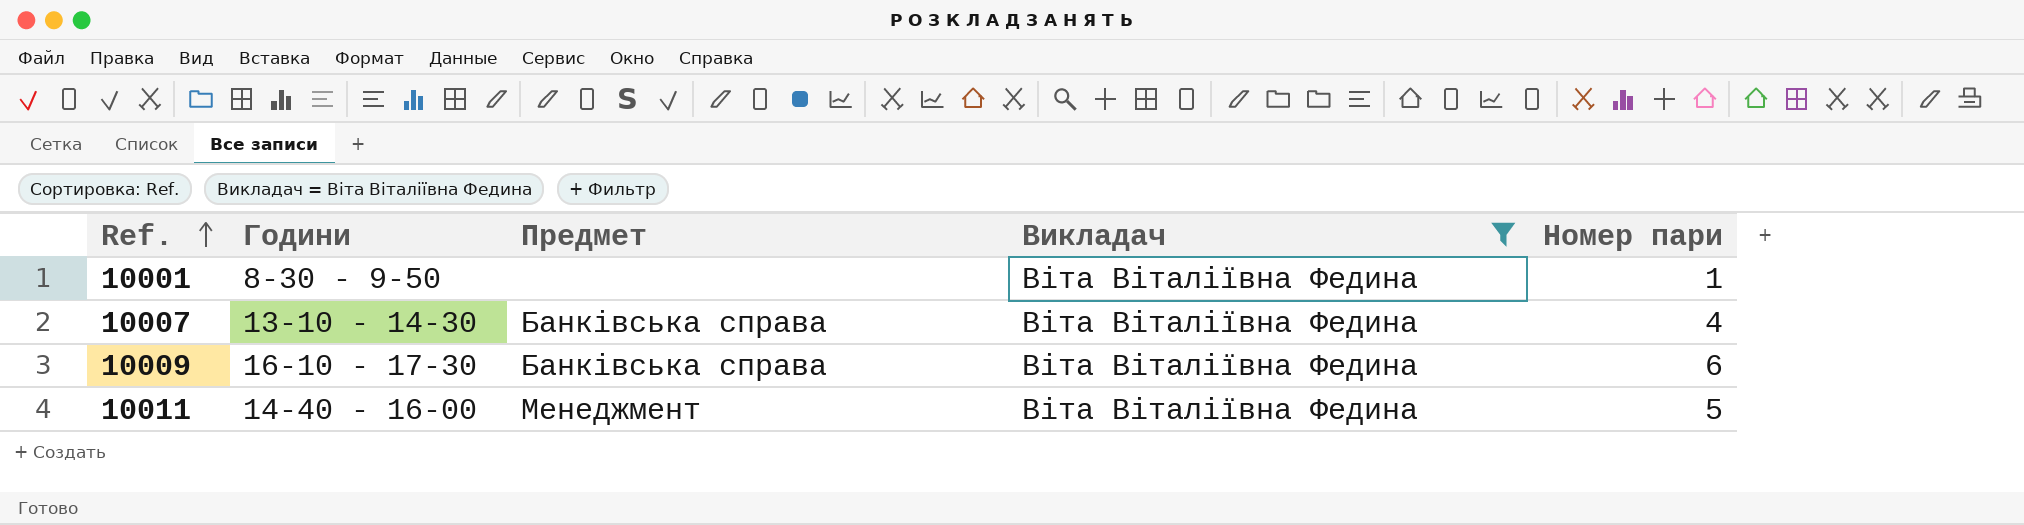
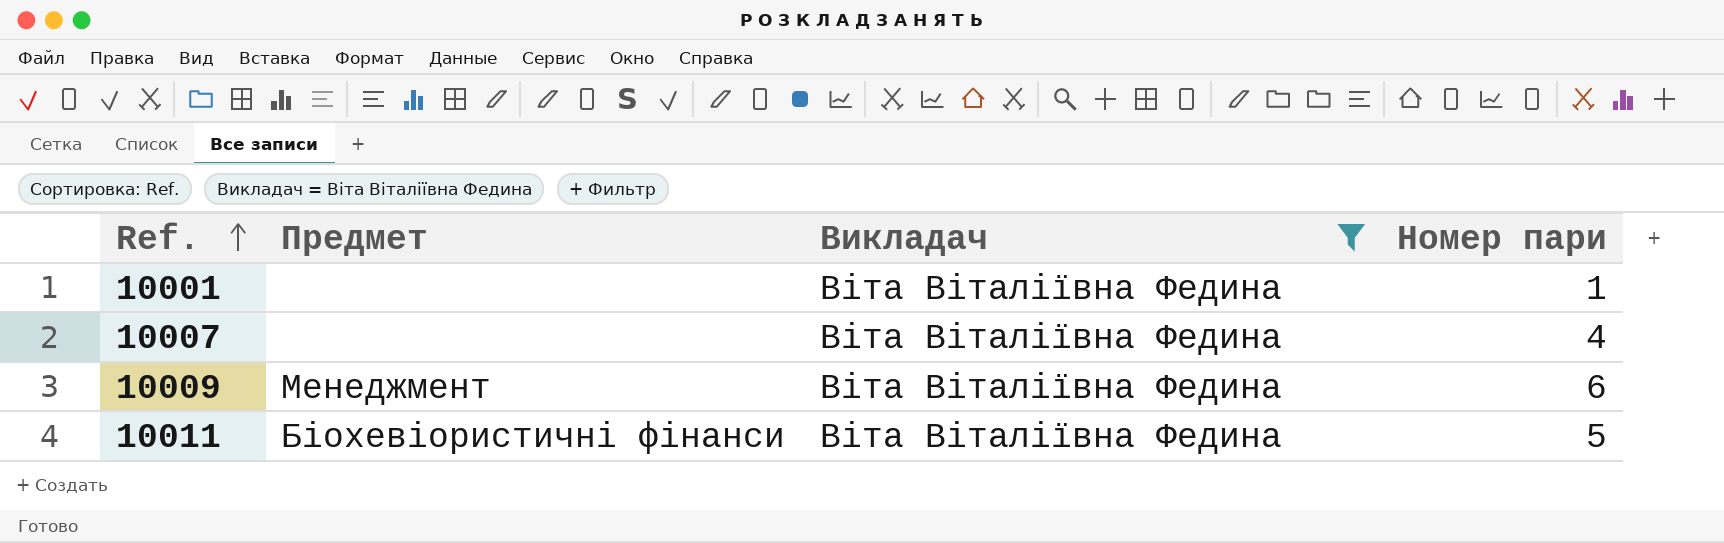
column Години | position: 2 -> none
10007 | Предмет: Банківська справа -> none
10009 | Предмет: Банківська справа -> Менеджмент
10011 | Предмет: Менеджмент -> Біохевіористичні фінанси

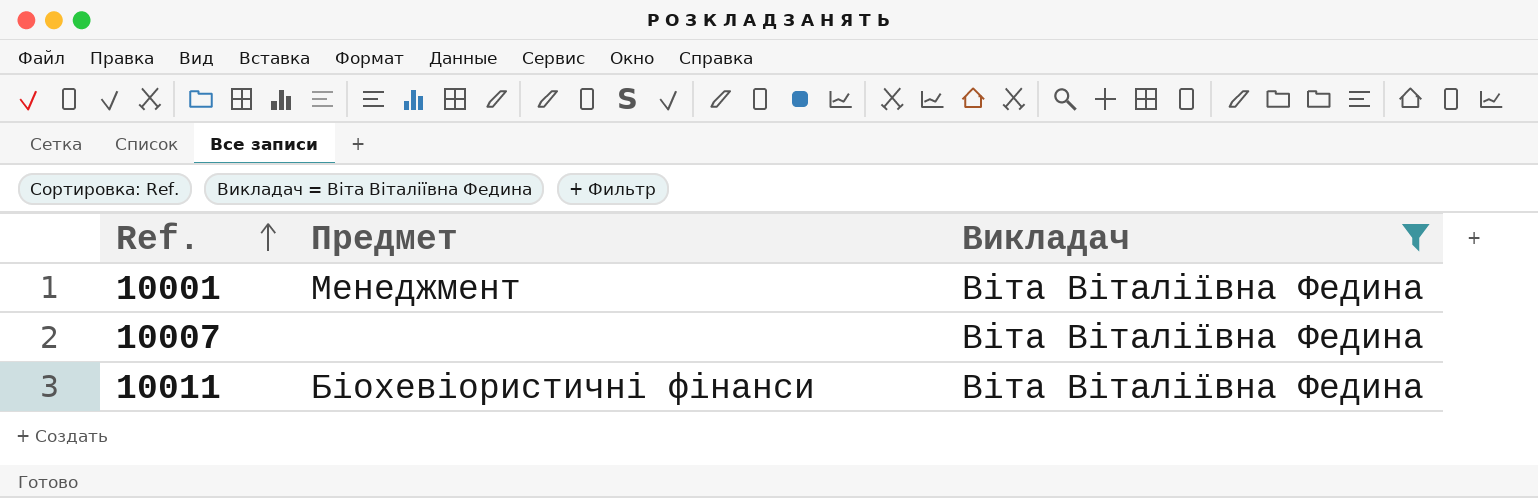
column Номер пари | position: 4 -> none
row 10009: Менеджмент | Віта Віталіївна Федина | 6 -> none
10001 | Предмет: none -> Менеджмент

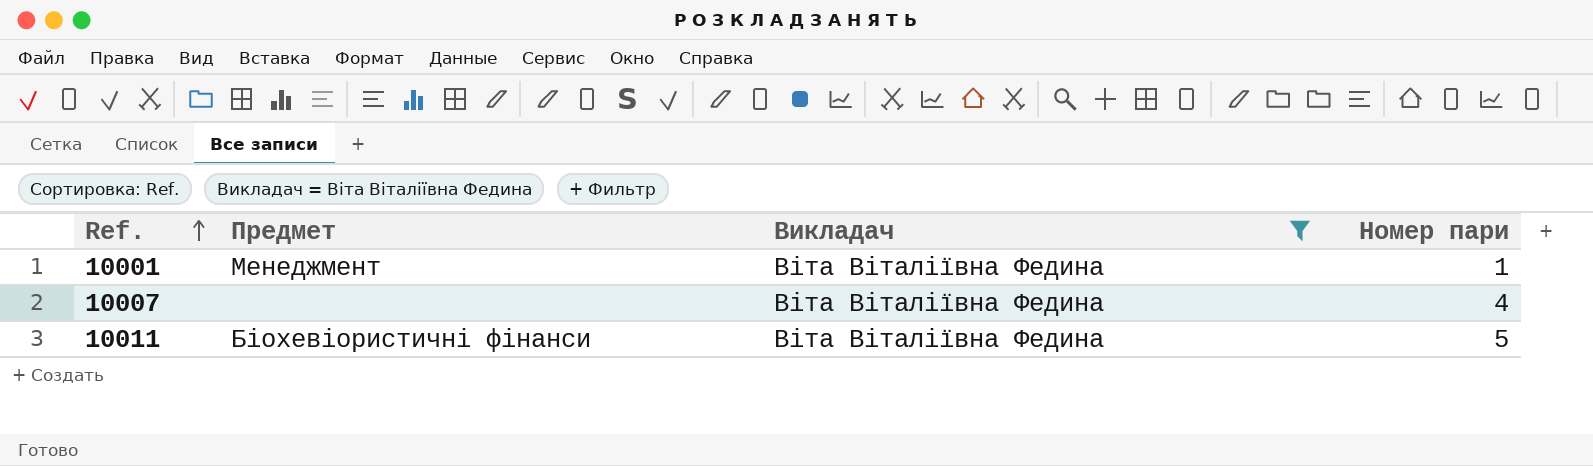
column Номер пари | position: none -> 4

